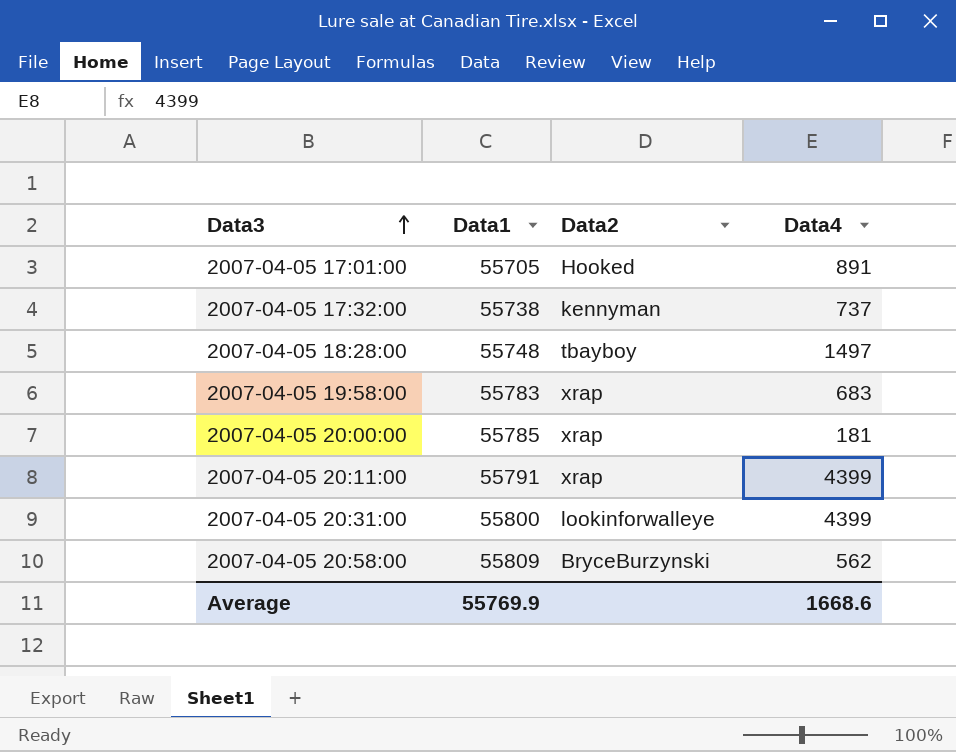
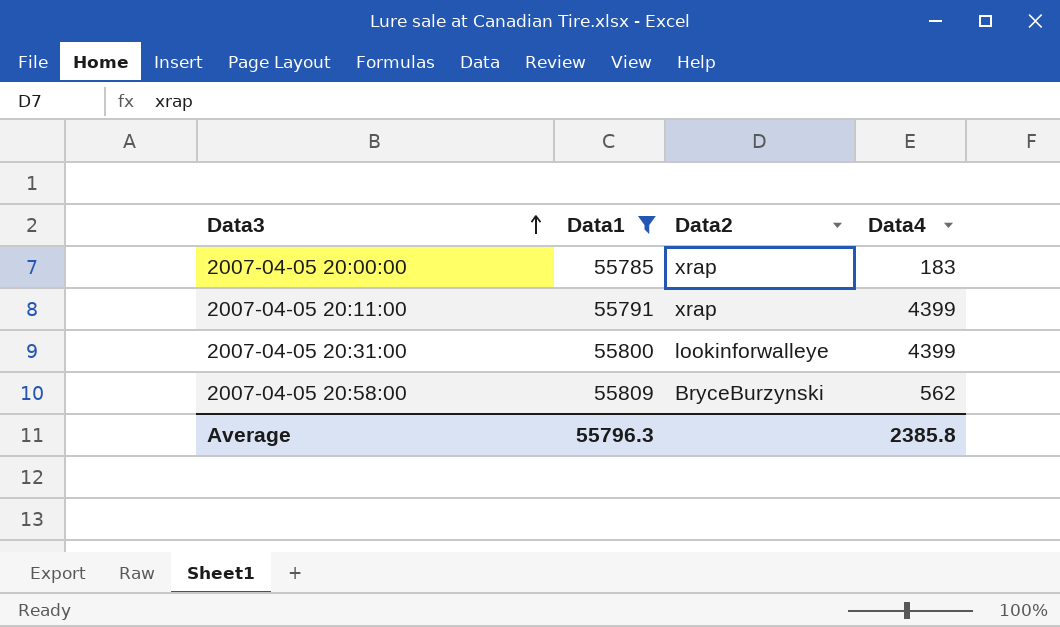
filter: none -> Data1 >= 55785
2007-04-05 20:00:00 | Data4: 181 -> 183
Average | Data1: 55769.9 -> 55796.3
Average | Data4: 1668.6 -> 2385.8

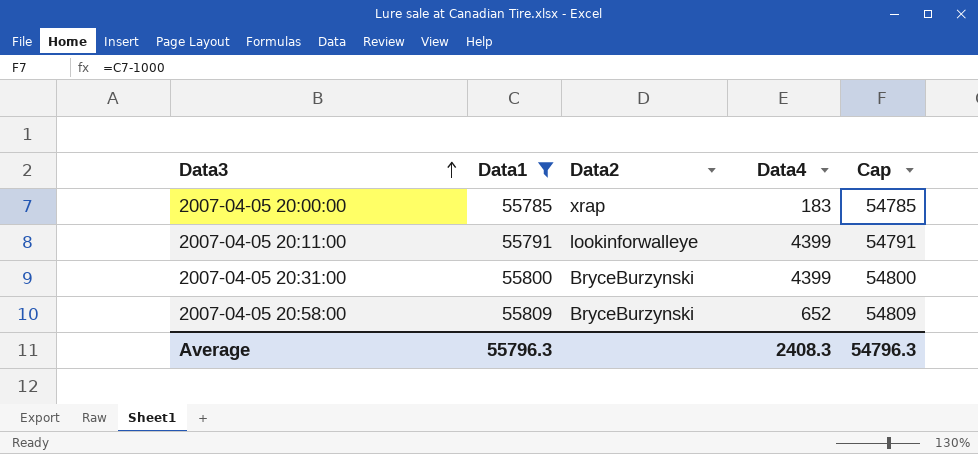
column Cap | formula: none -> [Data1] - 1000
2007-04-05 20:11:00 | Data2: xrap -> lookinforwalleye
2007-04-05 20:31:00 | Data2: lookinforwalleye -> BryceBurzynski
2007-04-05 20:58:00 | Data4: 562 -> 652
Average | Data4: 2385.8 -> 2408.3

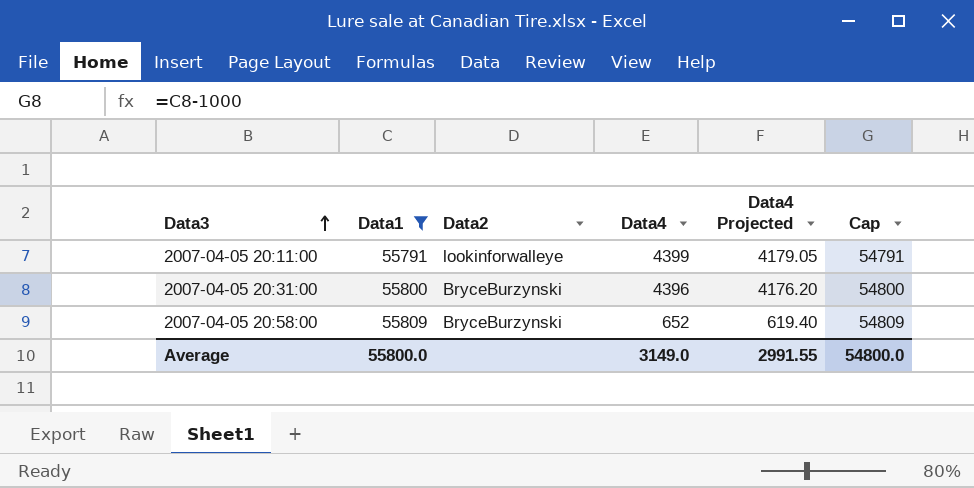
column Data4 Projected | formula: none -> [Data4] * 0.95
row 2007-04-05 20:00:00: 55785 | xrap | 183 | 54785 -> none
2007-04-05 20:31:00 | Data4: 4399 -> 4396
Average | Data1: 55796.3 -> 55800.0
Average | Data4: 2408.3 -> 3149.0
Average | Cap: 54796.3 -> 54800.0

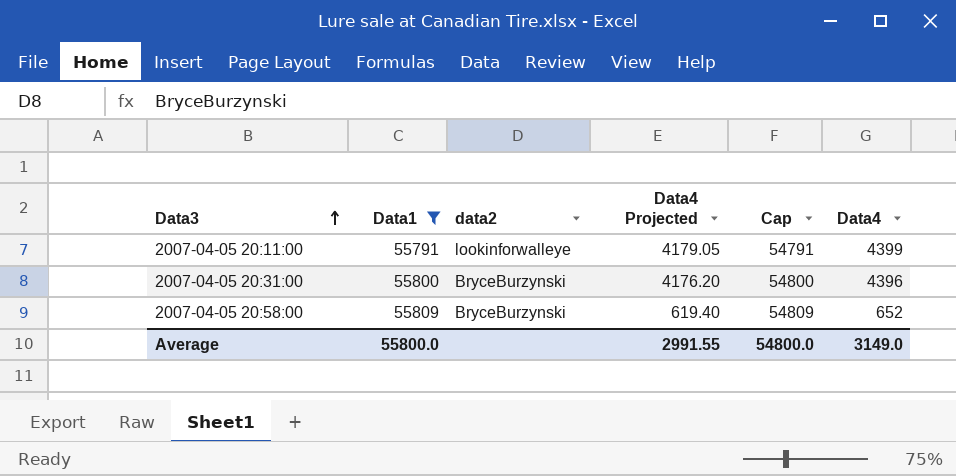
column name: Data2 -> data2
column Data4 | position: 4 -> 6

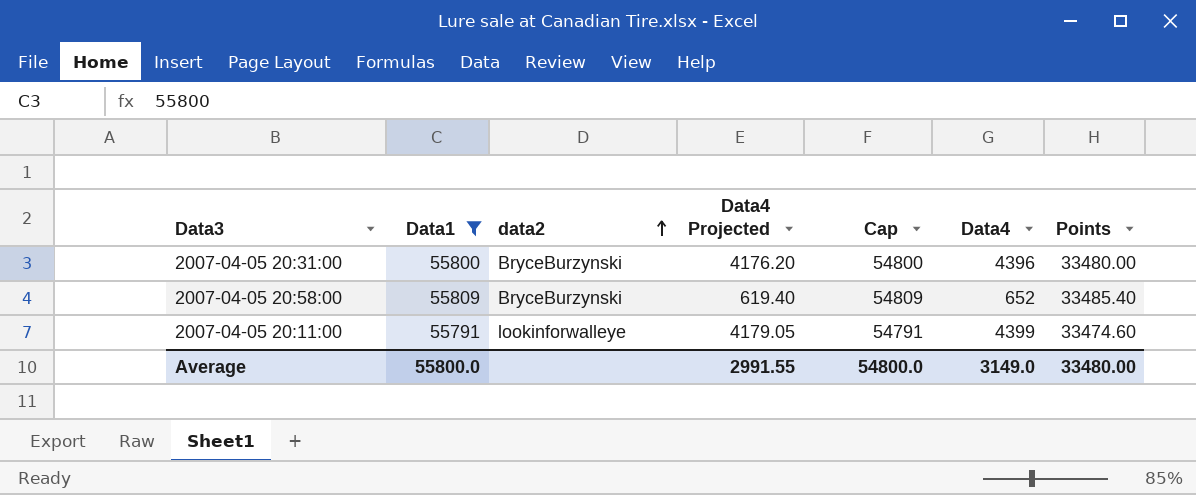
row order: Data3 ascending -> data2 ascending
column Points | formula: none -> [Data1] * 0.6

